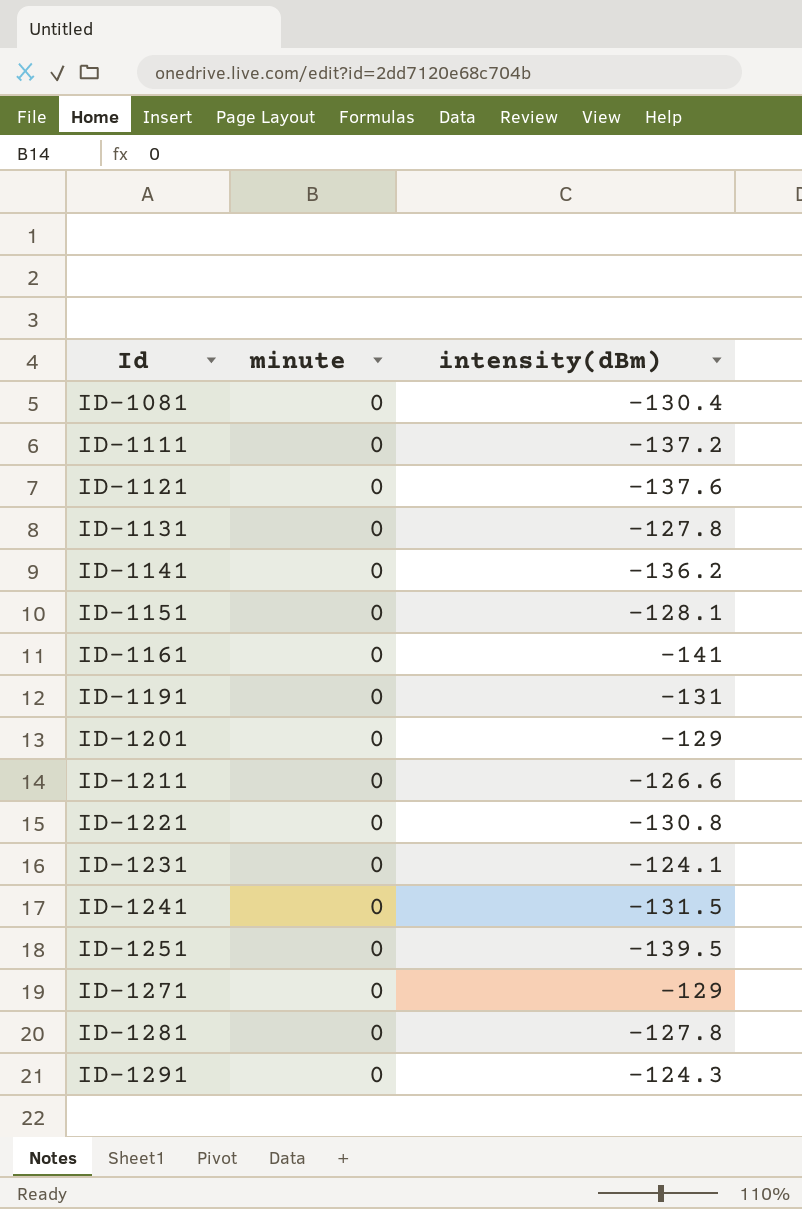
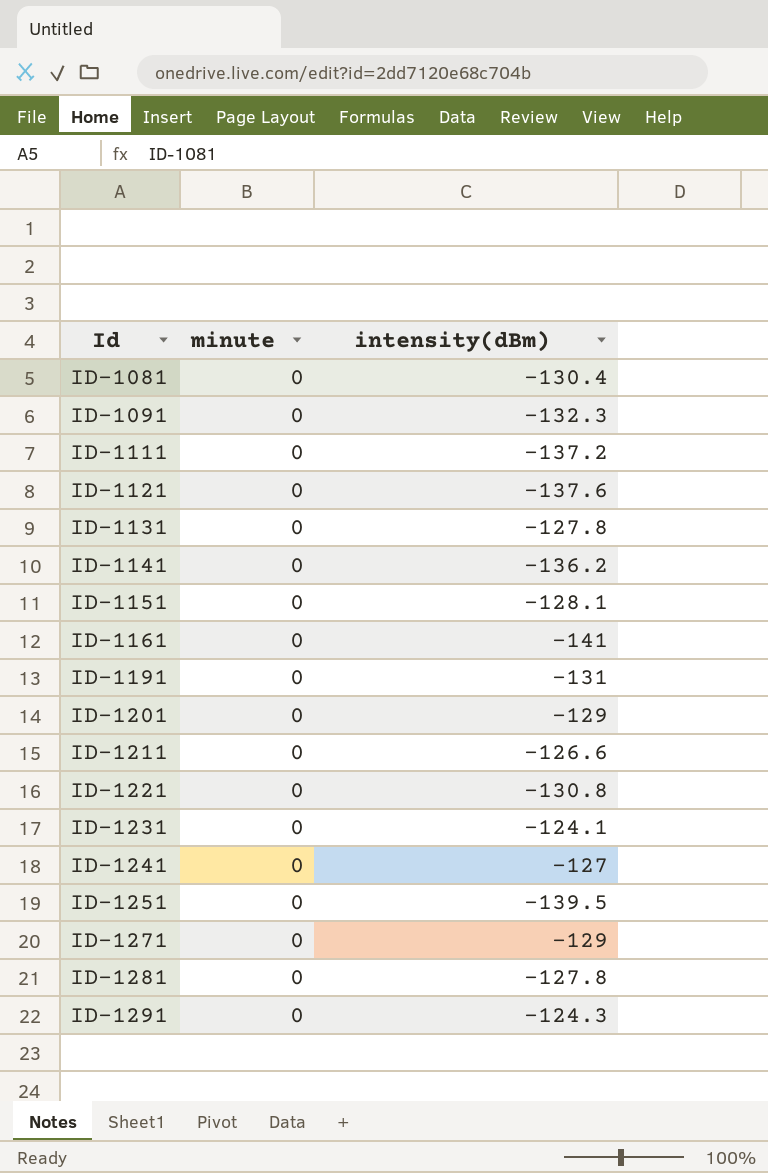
row ID-1091: none -> 0 | -132.3
ID-1241 | intensity(dBm): -131.5 -> -127

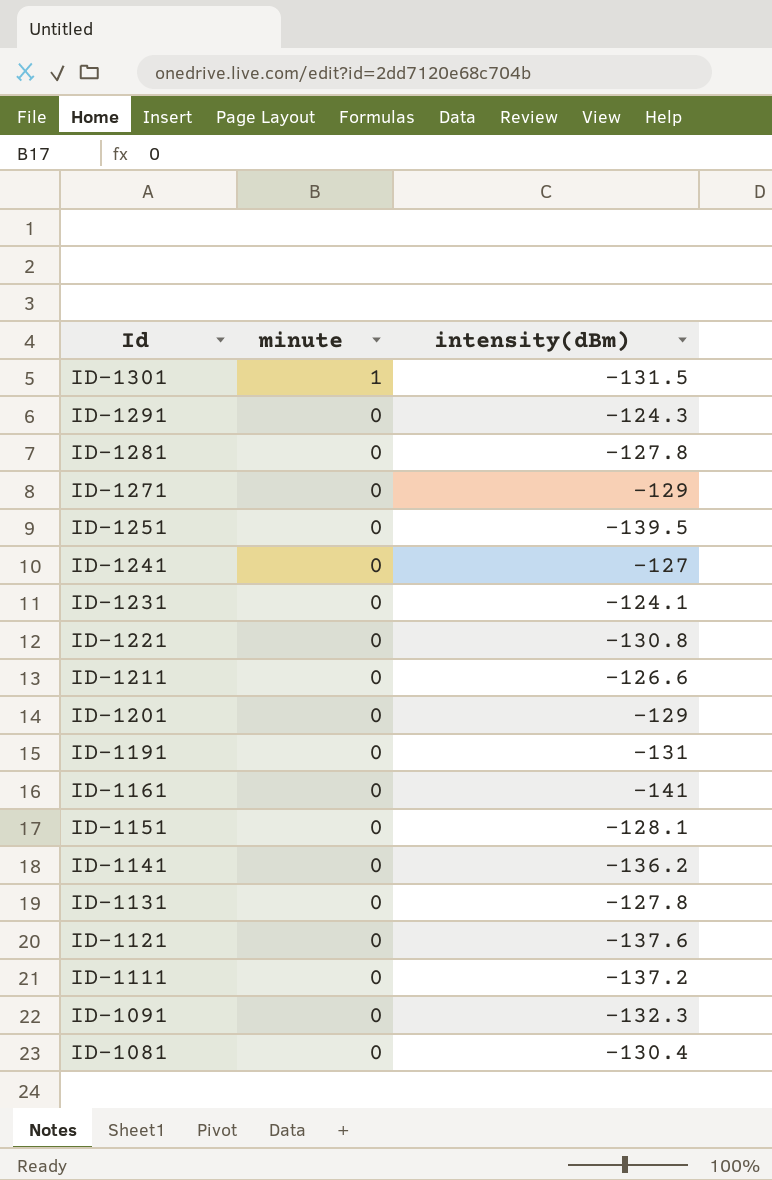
row order: Id ascending -> Id descending
row ID-1301: none -> 1 | -131.5

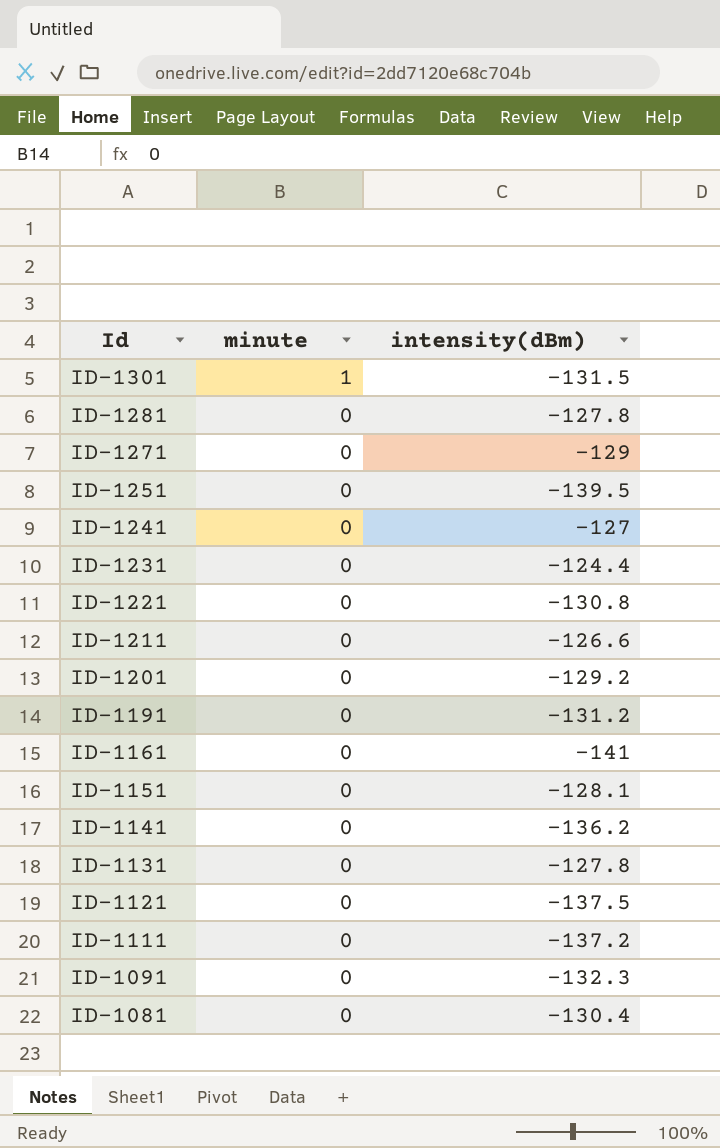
row ID-1291: 0 | -124.3 -> none
ID-1231 | intensity(dBm): -124.1 -> -124.4
ID-1201 | intensity(dBm): -129 -> -129.2
ID-1191 | intensity(dBm): -131 -> -131.2
ID-1121 | intensity(dBm): -137.6 -> -137.5

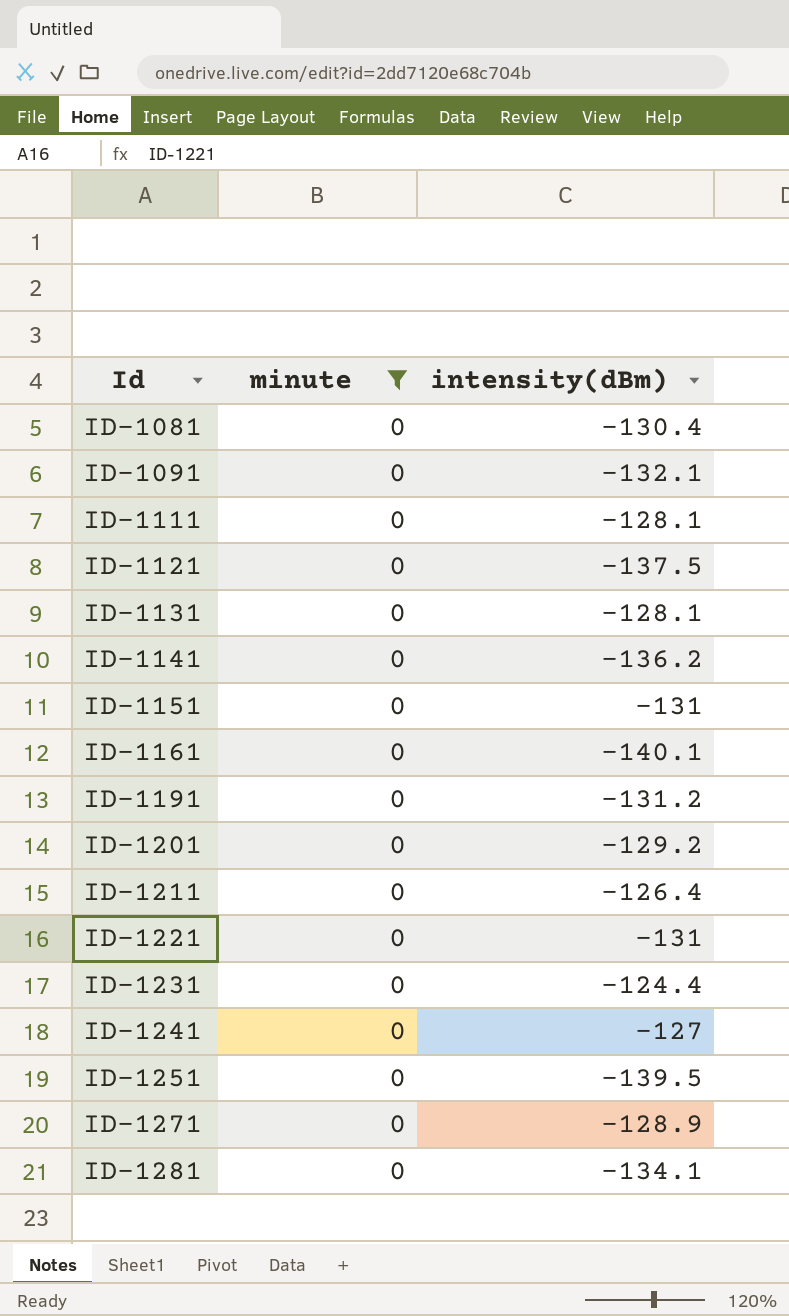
filter: none -> minute = 0
row order: Id descending -> Id ascending
ID-1091 | intensity(dBm): -132.3 -> -132.1
ID-1111 | intensity(dBm): -137.2 -> -128.1
ID-1131 | intensity(dBm): -127.8 -> -128.1
ID-1151 | intensity(dBm): -128.1 -> -131
ID-1161 | intensity(dBm): -141 -> -140.1
ID-1211 | intensity(dBm): -126.6 -> -126.4
ID-1221 | intensity(dBm): -130.8 -> -131
ID-1271 | intensity(dBm): -129 -> -128.9
ID-1281 | intensity(dBm): -127.8 -> -134.1

